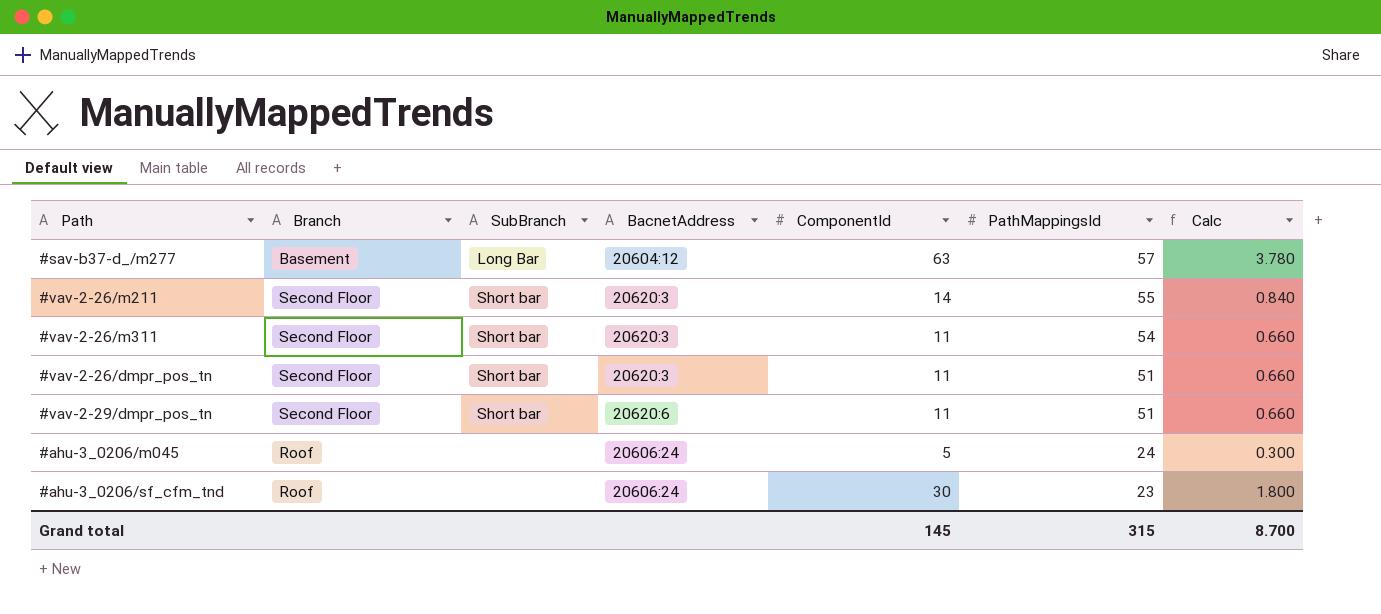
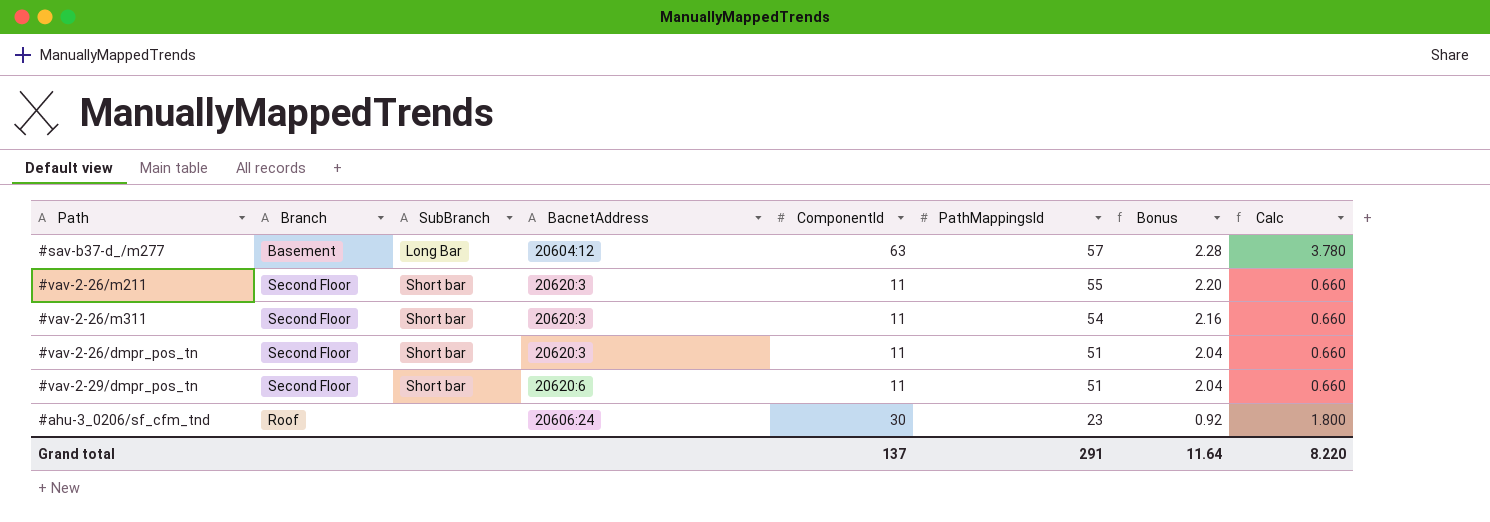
column Bonus | formula: none -> [PathMappingsId] * 0.04
row #ahu-3_0206/m045: Roof | none | 20606:24 | 5 | 24 | 0.300 -> none
#vav-2-26/m211 | ComponentId: 14 -> 11
#vav-2-26/m211 | Calc: 0.840 -> 0.660
Grand total | ComponentId: 145 -> 137
Grand total | PathMappingsId: 315 -> 291
Grand total | Calc: 8.700 -> 8.220

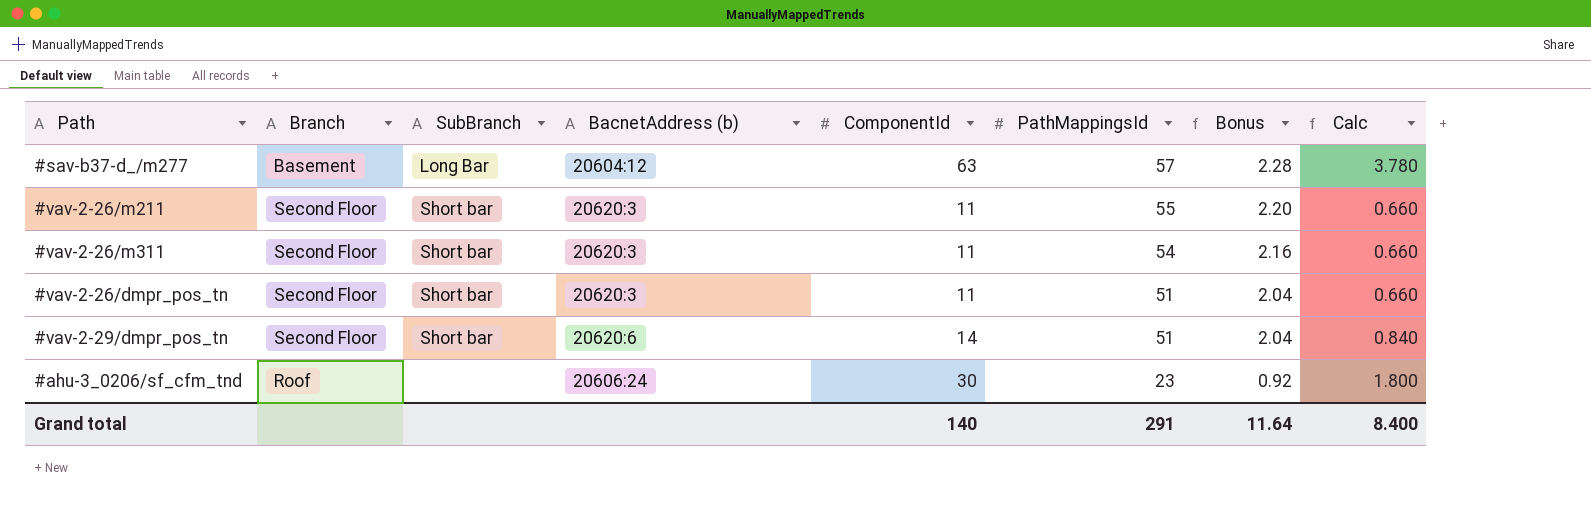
column name: BacnetAddress -> BacnetAddress (b)
#vav-2-29/dmpr_pos_tn | ComponentId: 11 -> 14
#vav-2-29/dmpr_pos_tn | Calc: 0.660 -> 0.840
Grand total | ComponentId: 137 -> 140
Grand total | Calc: 8.220 -> 8.400

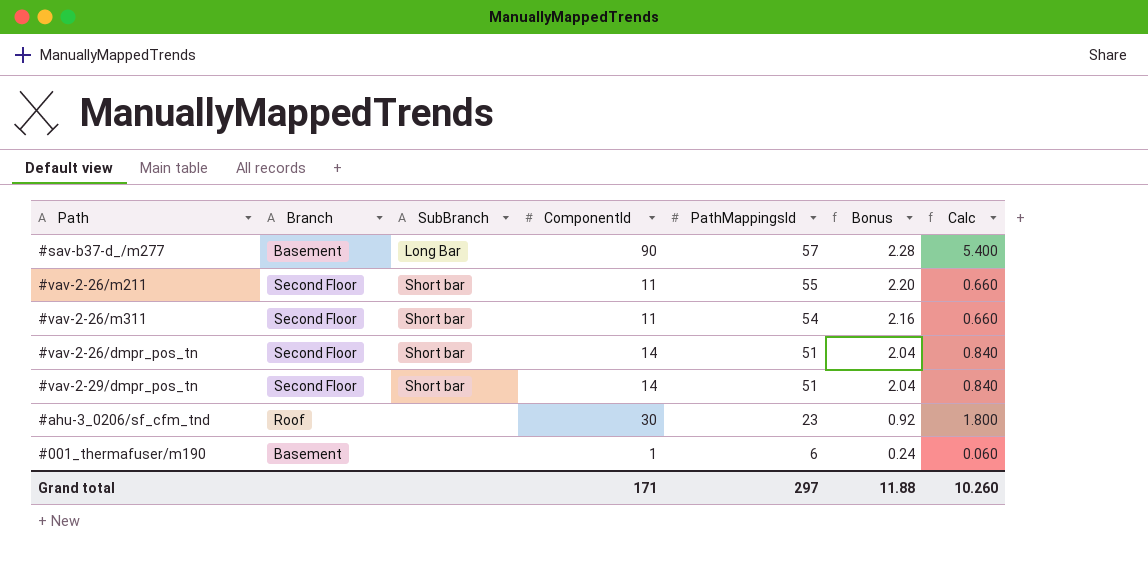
column BacnetAddress (b) | position: 4 -> none
#sav-b37-d_/m277 | ComponentId: 63 -> 90
#sav-b37-d_/m277 | Calc: 3.780 -> 5.400
#vav-2-26/dmpr_pos_tn | ComponentId: 11 -> 14
#vav-2-26/dmpr_pos_tn | Calc: 0.660 -> 0.840
row #001_thermafuser/m190: none -> Basement | none | 1 | 6 | 0.24 | 0.060
Grand total | ComponentId: 140 -> 171
Grand total | PathMappingsId: 291 -> 297
Grand total | Bonus: 11.64 -> 11.88
Grand total | Calc: 8.400 -> 10.260

